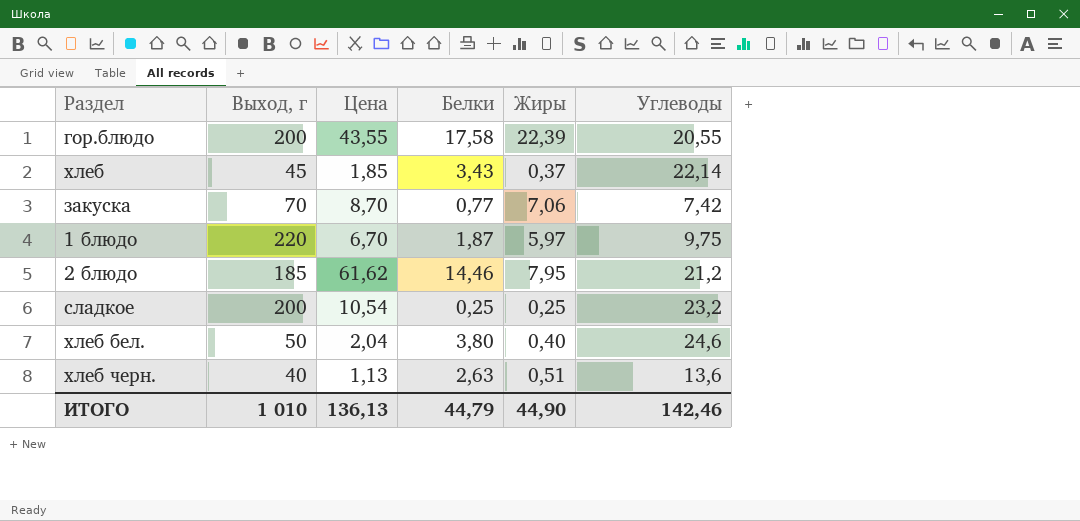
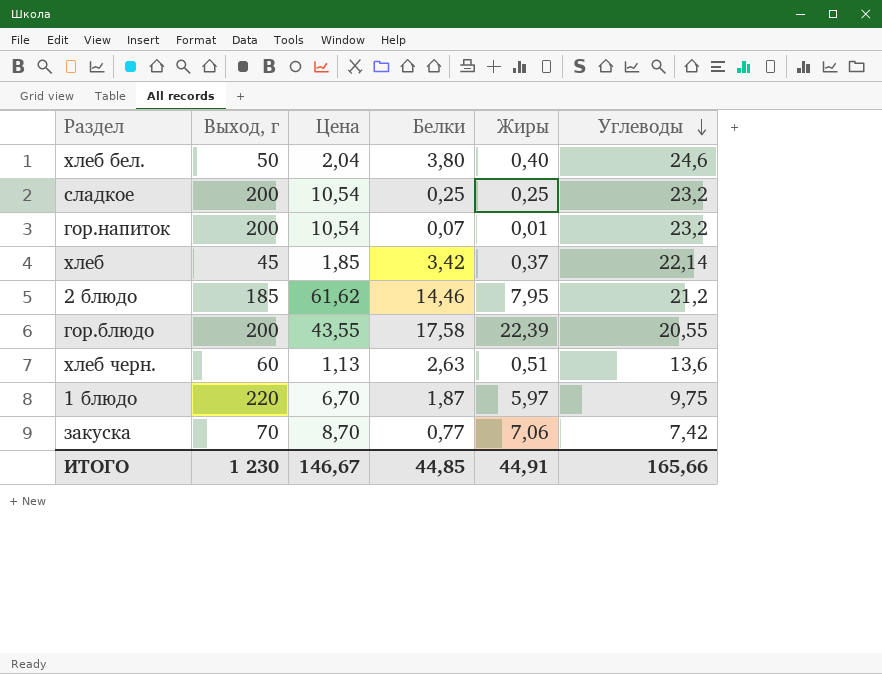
row order: none -> Углеводы descending
row гор.напиток: none -> 200 | 10,54 | 0,07 | 0,01 | 23,2
хлеб | Белки: 3,43 -> 3,42
хлеб черн. | Выход, г: 40 -> 60
ИТОГО | Выход, г: 1 010 -> 1 230
ИТОГО | Цена: 136,13 -> 146,67
ИТОГО | Белки: 44,79 -> 44,85
ИТОГО | Жиры: 44,90 -> 44,91
ИТОГО | Углеводы: 142,46 -> 165,66

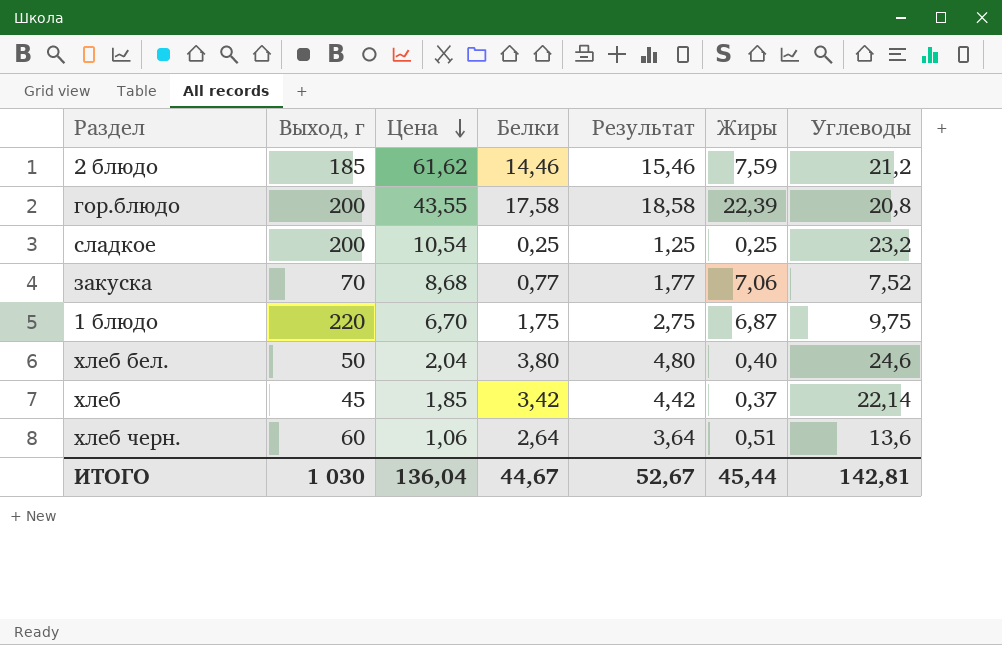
row order: Углеводы descending -> Цена descending
column Результат | formula: none -> [Белки] + 1
row гор.напиток: 200 | 10,54 | 0,07 | 0,01 | 23,2 -> none
2 блюдо | Жиры: 7,95 -> 7,59
гор.блюдо | Углеводы: 20,55 -> 20,8
закуска | Цена: 8,70 -> 8,68
закуска | Углеводы: 7,42 -> 7,52
1 блюдо | Белки: 1,87 -> 1,75
1 блюдо | Жиры: 5,97 -> 6,87
хлеб черн. | Цена: 1,13 -> 1,06
хлеб черн. | Белки: 2,63 -> 2,64
ИТОГО | Выход, г: 1 230 -> 1 030
ИТОГО | Цена: 146,67 -> 136,04
ИТОГО | Белки: 44,85 -> 44,67
ИТОГО | Жиры: 44,91 -> 45,44
ИТОГО | Углеводы: 165,66 -> 142,81

